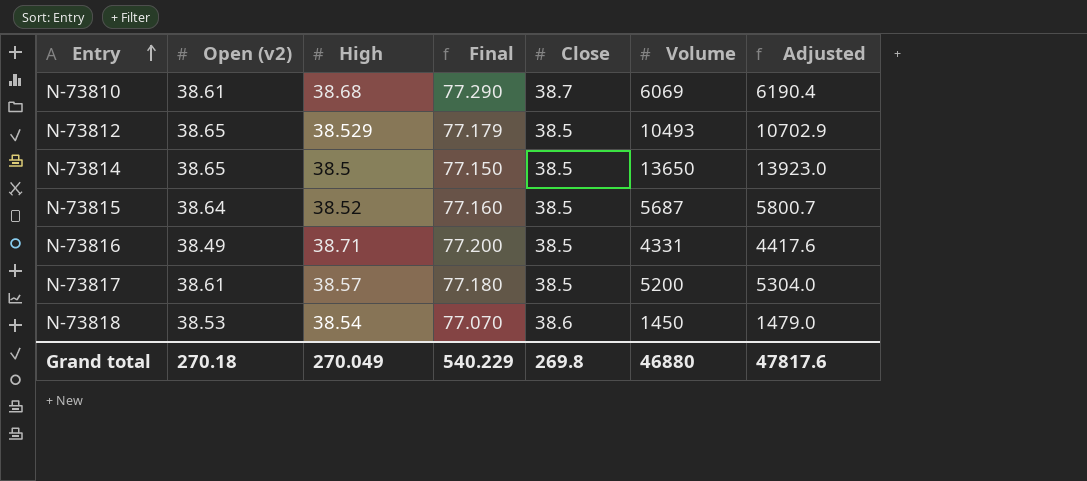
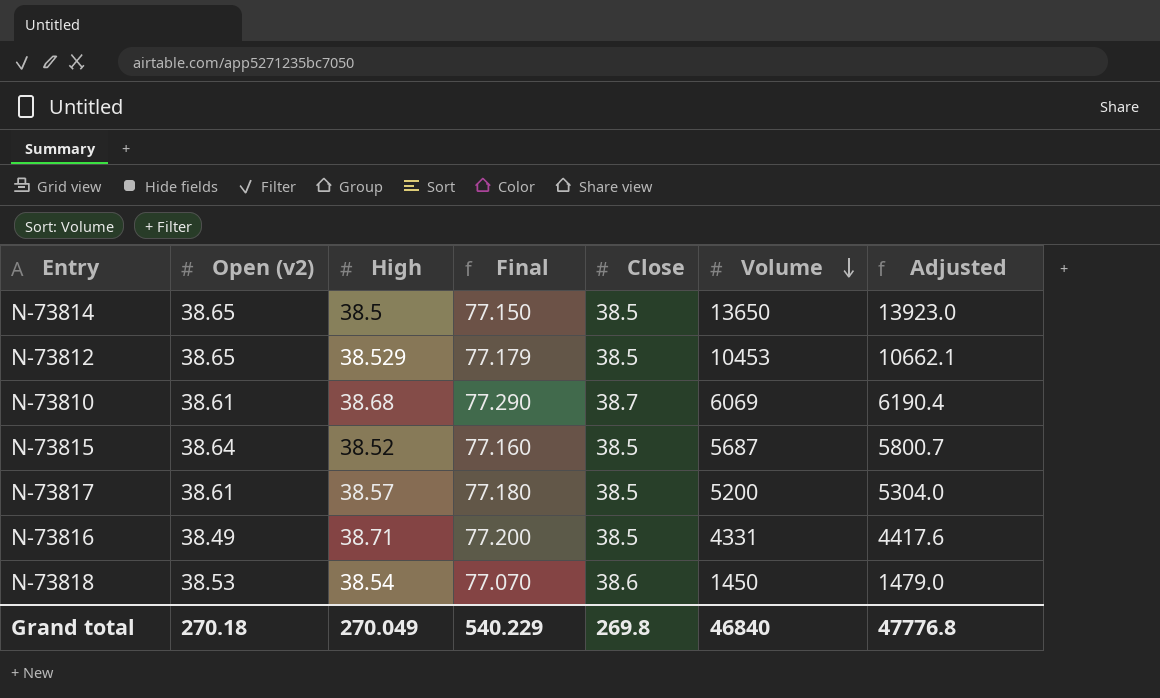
row order: Entry ascending -> Volume descending
N-73812 | Volume: 10493 -> 10453
N-73812 | Adjusted: 10702.9 -> 10662.1
Grand total | Volume: 46880 -> 46840
Grand total | Adjusted: 47817.6 -> 47776.8

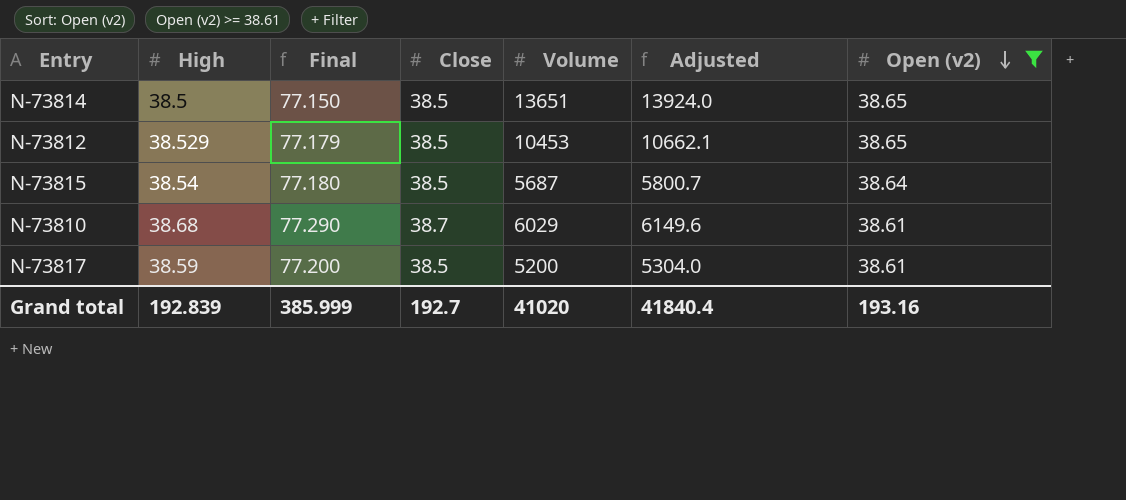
filter: none -> Open (v2) >= 38.61
row order: Volume descending -> Open (v2) descending
column Open (v2) | position: 2 -> 7
N-73814 | Volume: 13650 -> 13651
N-73814 | Adjusted: 13923.0 -> 13924.0
N-73815 | High: 38.52 -> 38.54
N-73815 | Final: 77.160 -> 77.180
N-73810 | Volume: 6069 -> 6029
N-73810 | Adjusted: 6190.4 -> 6149.6
N-73817 | High: 38.57 -> 38.59
N-73817 | Final: 77.180 -> 77.200
Grand total | High: 270.049 -> 192.839
Grand total | Final: 540.229 -> 385.999
Grand total | Close: 269.8 -> 192.7
Grand total | Volume: 46840 -> 41020
Grand total | Adjusted: 47776.8 -> 41840.4
Grand total | Open (v2): 270.18 -> 193.16

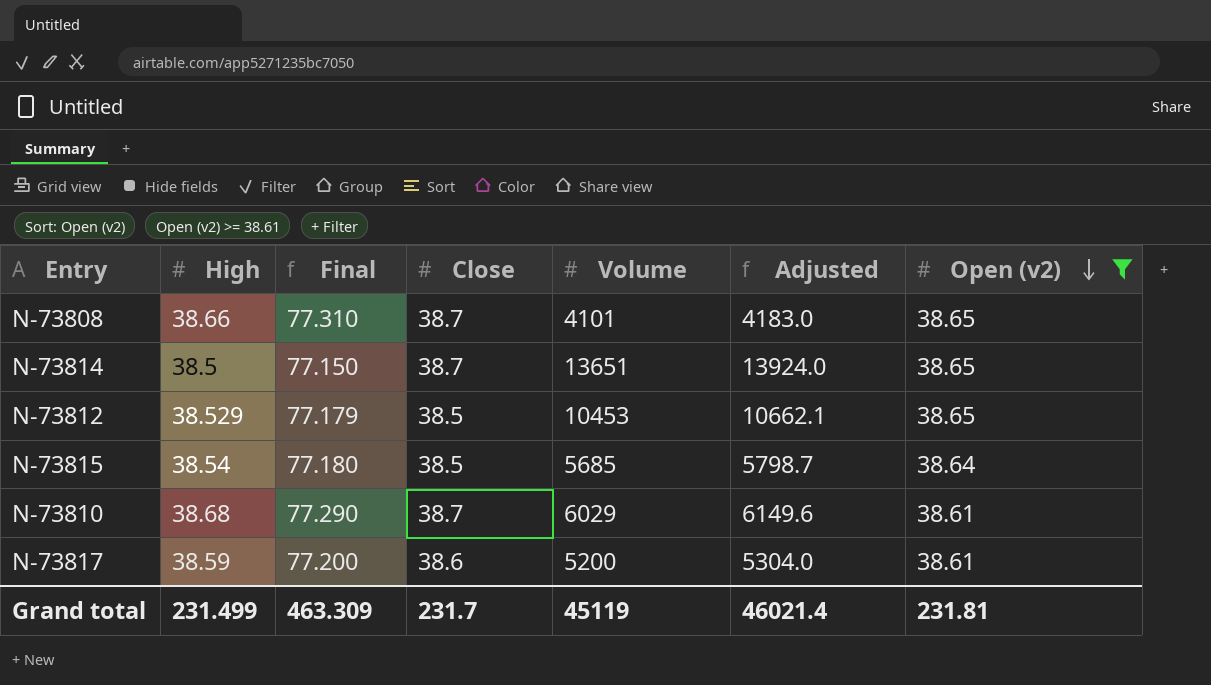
row N-73808: none -> 38.66 | 77.310 | 38.7 | 4101 | 4183.0 | 38.65
N-73814 | Close: 38.5 -> 38.7
N-73815 | Volume: 5687 -> 5685
N-73815 | Adjusted: 5800.7 -> 5798.7
N-73817 | Close: 38.5 -> 38.6
Grand total | High: 192.839 -> 231.499
Grand total | Final: 385.999 -> 463.309
Grand total | Close: 192.7 -> 231.7
Grand total | Volume: 41020 -> 45119
Grand total | Adjusted: 41840.4 -> 46021.4
Grand total | Open (v2): 193.16 -> 231.81

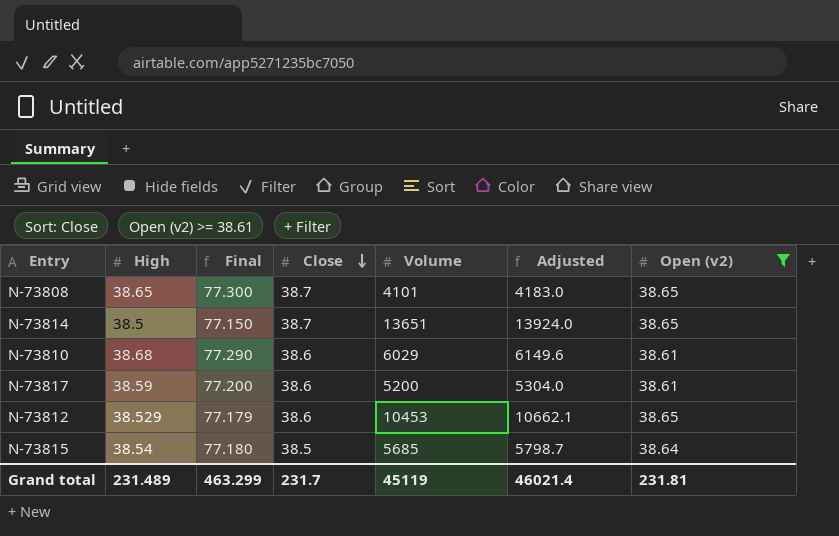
row order: Open (v2) descending -> Close descending
N-73808 | High: 38.66 -> 38.65
N-73808 | Final: 77.310 -> 77.300
N-73810 | Close: 38.7 -> 38.6
N-73812 | Close: 38.5 -> 38.6
Grand total | High: 231.499 -> 231.489
Grand total | Final: 463.309 -> 463.299

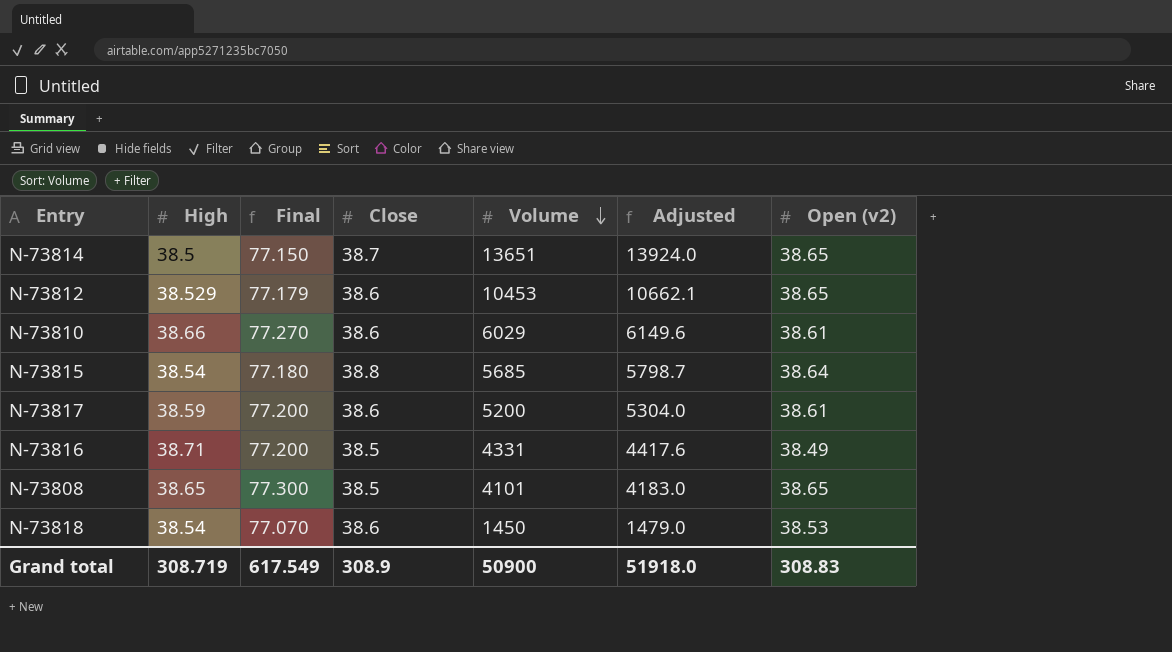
filter: Open (v2) >= 38.61 -> none
row order: Close descending -> Volume descending
N-73810 | High: 38.68 -> 38.66
N-73810 | Final: 77.290 -> 77.270
N-73815 | Close: 38.5 -> 38.8
N-73808 | Close: 38.7 -> 38.5
Grand total | High: 231.489 -> 308.719
Grand total | Final: 463.299 -> 617.549
Grand total | Close: 231.7 -> 308.9
Grand total | Volume: 45119 -> 50900
Grand total | Adjusted: 46021.4 -> 51918.0
Grand total | Open (v2): 231.81 -> 308.83

